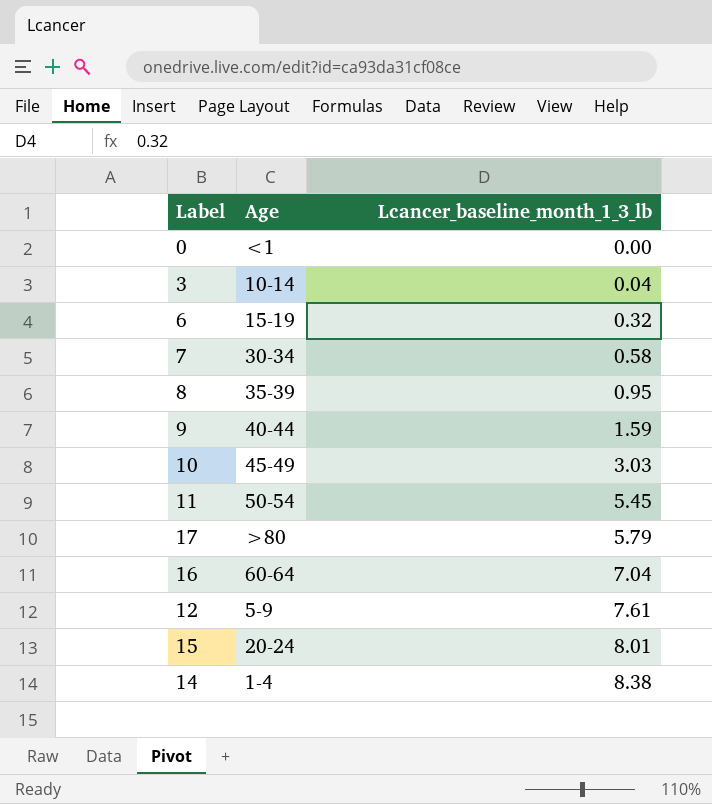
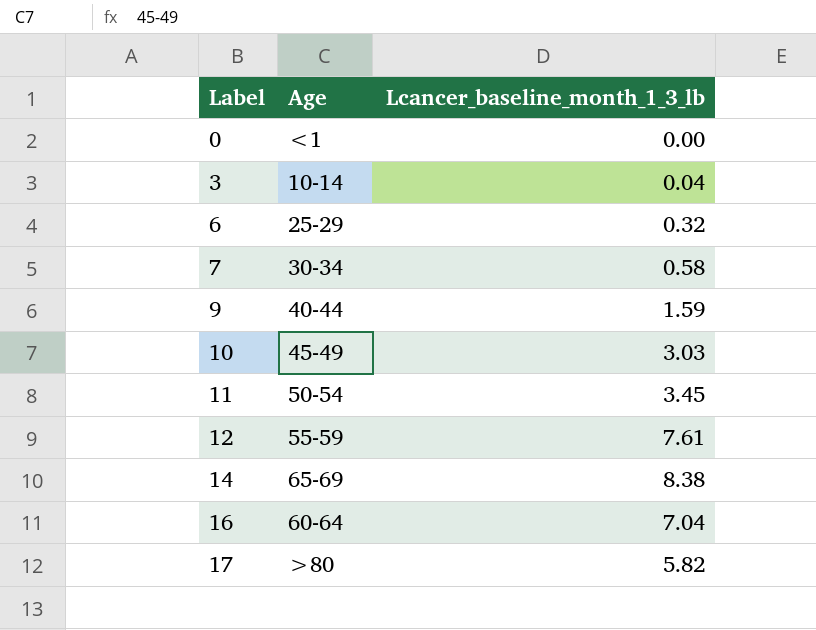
row order: Lcancer_baseline_month_1_3_lb ascending -> Label ascending
row 8: 35-39 | 0.95 -> none
row 15: 20-24 | 8.01 -> none
6 | Age: 15-19 -> 25-29
11 | Lcancer_baseline_month_1_3_lb: 5.45 -> 3.45
12 | Age: 5-9 -> 55-59
14 | Age: 1-4 -> 65-69
17 | Lcancer_baseline_month_1_3_lb: 5.79 -> 5.82

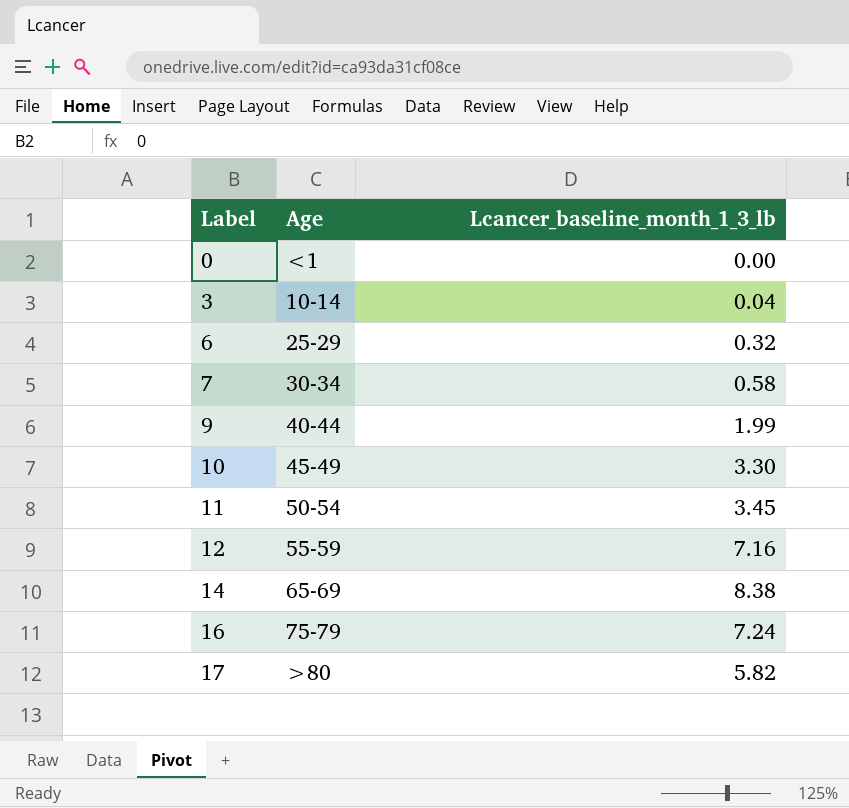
9 | Lcancer_baseline_month_1_3_lb: 1.59 -> 1.99
10 | Lcancer_baseline_month_1_3_lb: 3.03 -> 3.30
12 | Lcancer_baseline_month_1_3_lb: 7.61 -> 7.16
16 | Age: 60-64 -> 75-79
16 | Lcancer_baseline_month_1_3_lb: 7.04 -> 7.24

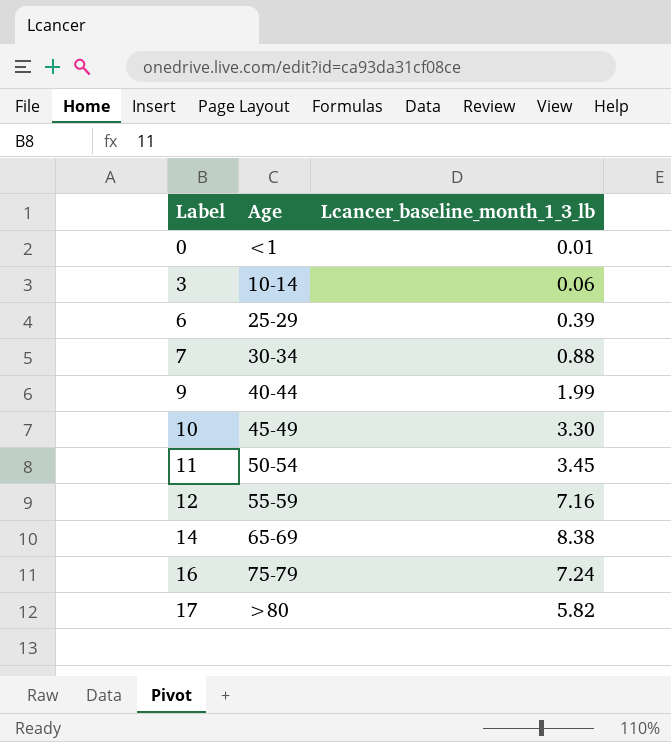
0 | Lcancer_baseline_month_1_3_lb: 0.00 -> 0.01
3 | Lcancer_baseline_month_1_3_lb: 0.04 -> 0.06
6 | Lcancer_baseline_month_1_3_lb: 0.32 -> 0.39
7 | Lcancer_baseline_month_1_3_lb: 0.58 -> 0.88

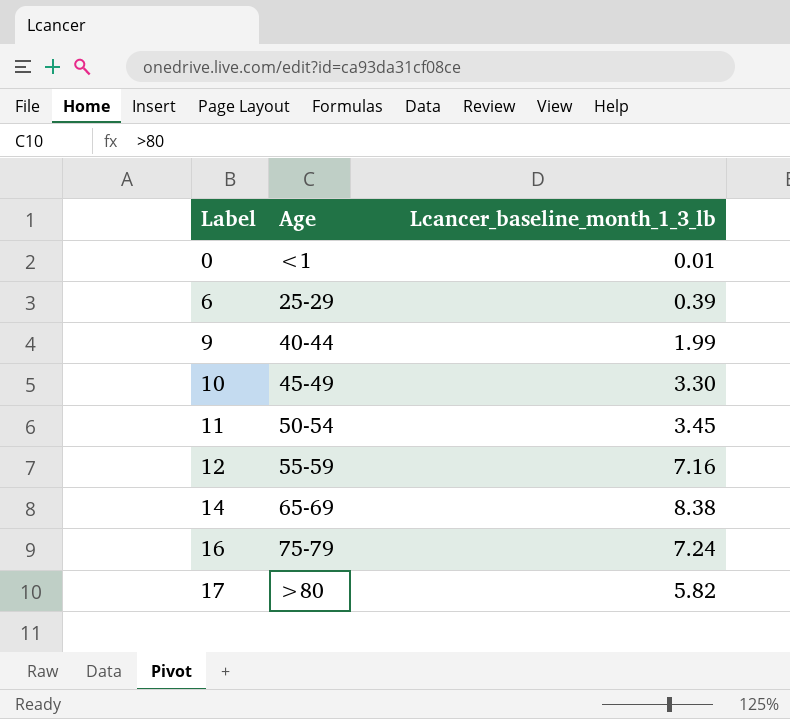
row 3: 10-14 | 0.06 -> none
row 7: 30-34 | 0.88 -> none

